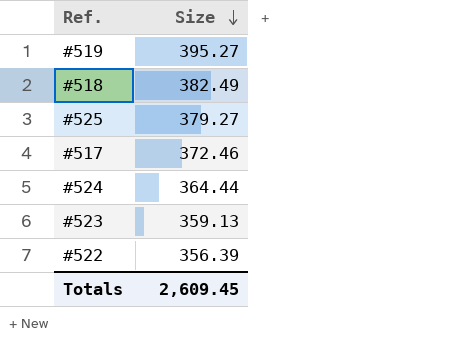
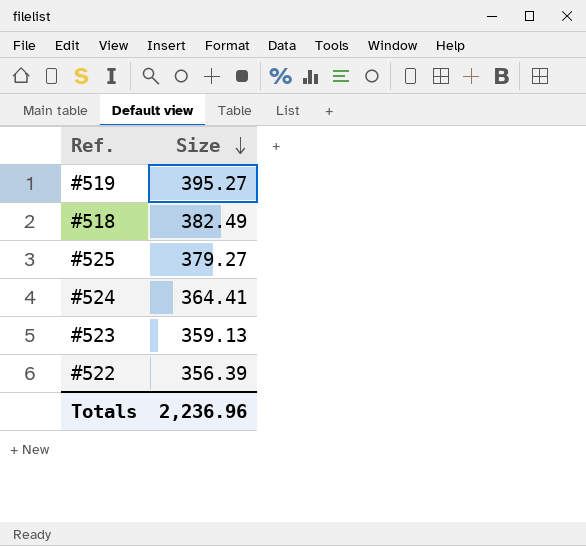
row #517: 372.46 -> none
#524 | Size: 364.44 -> 364.41
Totals | Size: 2,609.45 -> 2,236.96

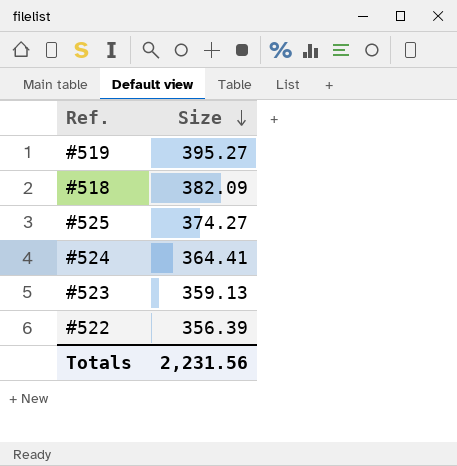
#518 | Size: 382.49 -> 382.09
#525 | Size: 379.27 -> 374.27
Totals | Size: 2,236.96 -> 2,231.56

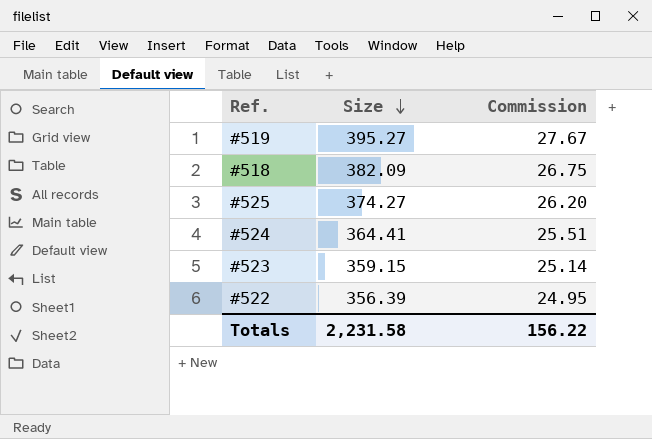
column Commission | formula: none -> [Size] * 0.07
#523 | Size: 359.13 -> 359.15
Totals | Size: 2,231.56 -> 2,231.58

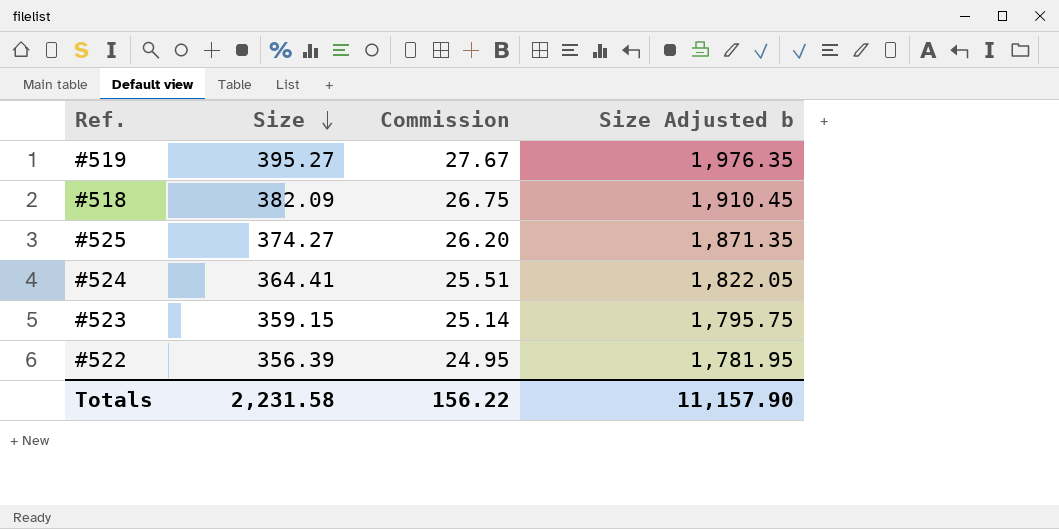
column Size Adjusted b | formula: none -> [Size] * 5

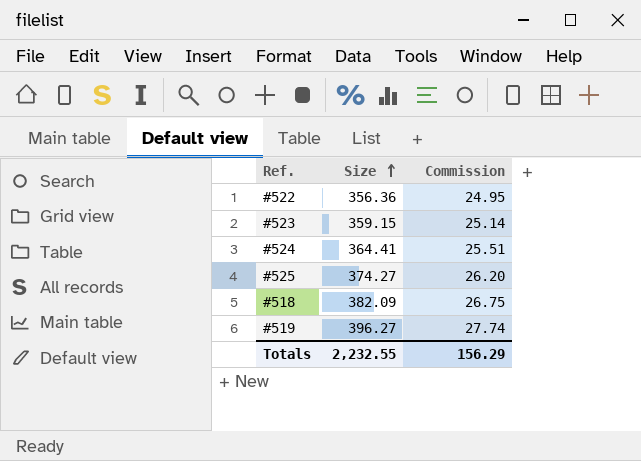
row order: Size descending -> Size ascending
column Size Adjusted b | formula: [Size] * 5 -> none
#522 | Size: 356.39 -> 356.36
#519 | Size: 395.27 -> 396.27
#519 | Commission: 27.67 -> 27.74
Totals | Size: 2,231.58 -> 2,232.55
Totals | Commission: 156.22 -> 156.29

